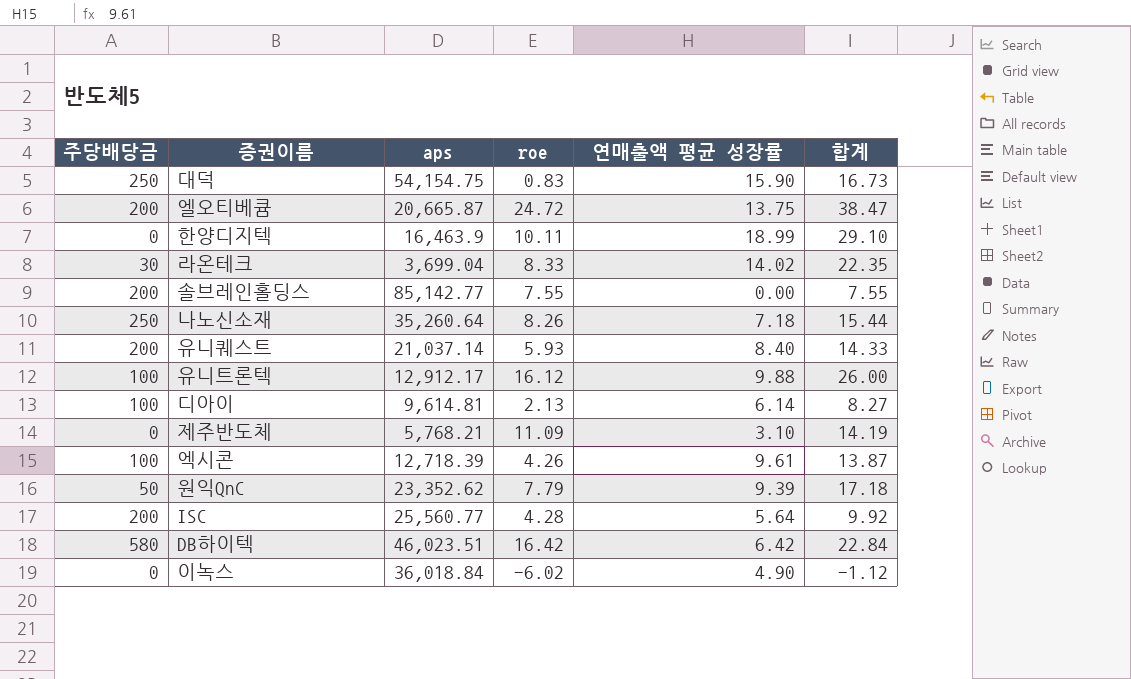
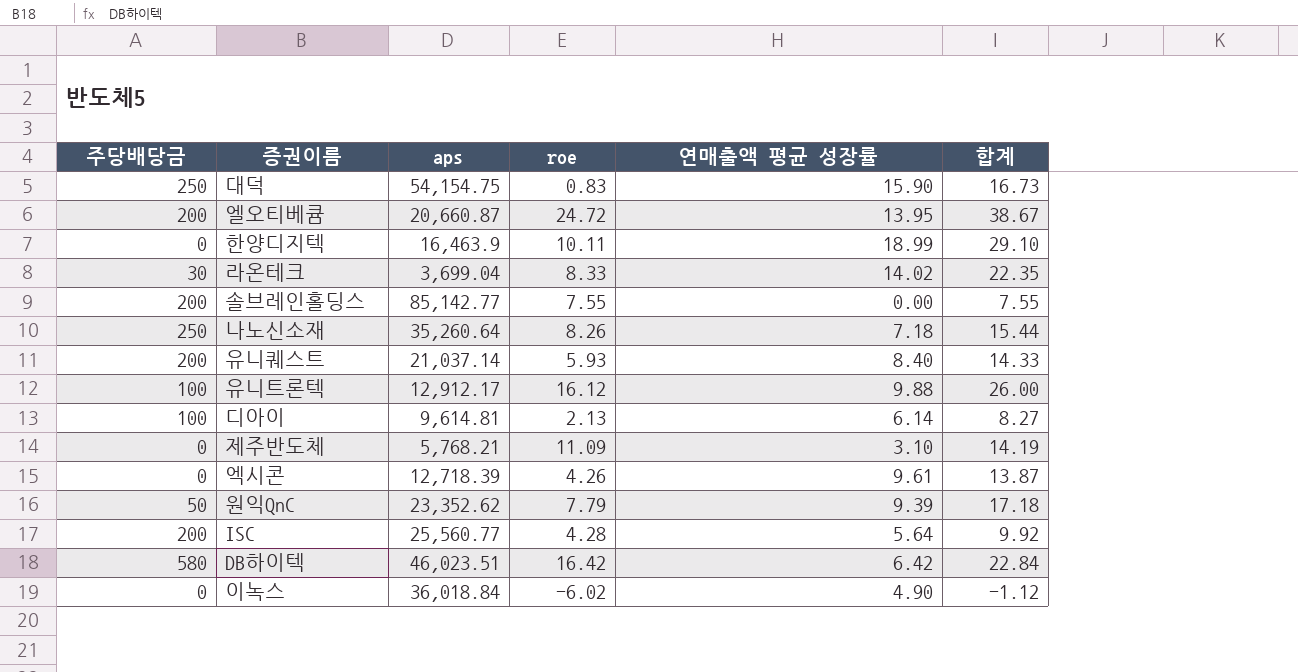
엘오티베큠 | aps: 20,665.87 -> 20,660.87
엘오티베큠 | 연매출액 평균 성장률: 13.75 -> 13.95
엘오티베큠 | 합계: 38.47 -> 38.67
엑시콘 | 주당배당금: 100 -> 0

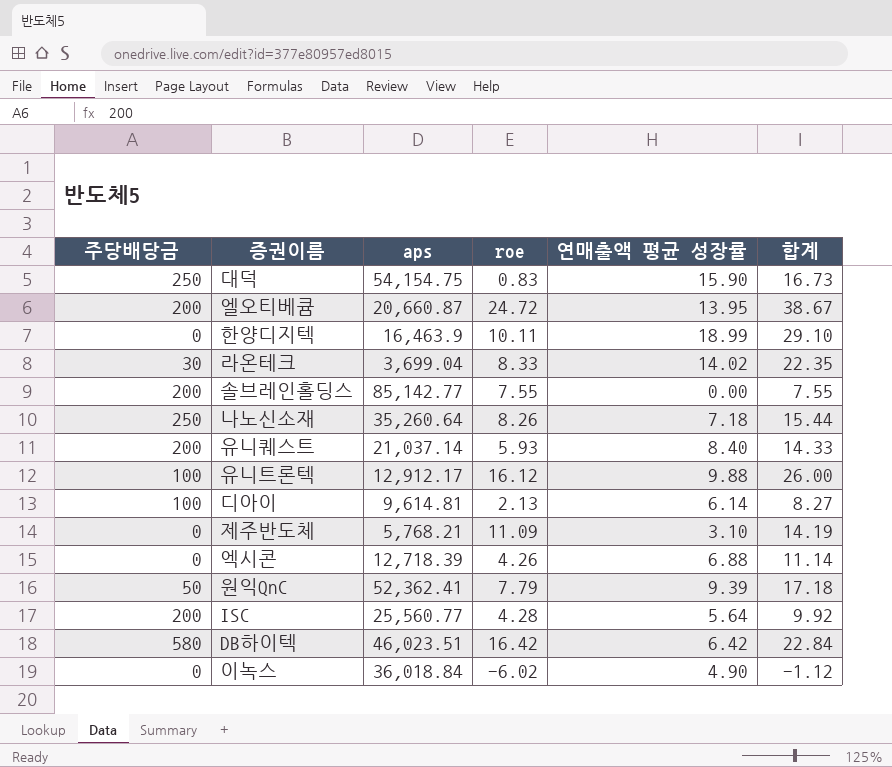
엑시콘 | 연매출액 평균 성장률: 9.61 -> 6.88
엑시콘 | 합계: 13.87 -> 11.14
원익QnC | aps: 23,352.62 -> 52,362.41

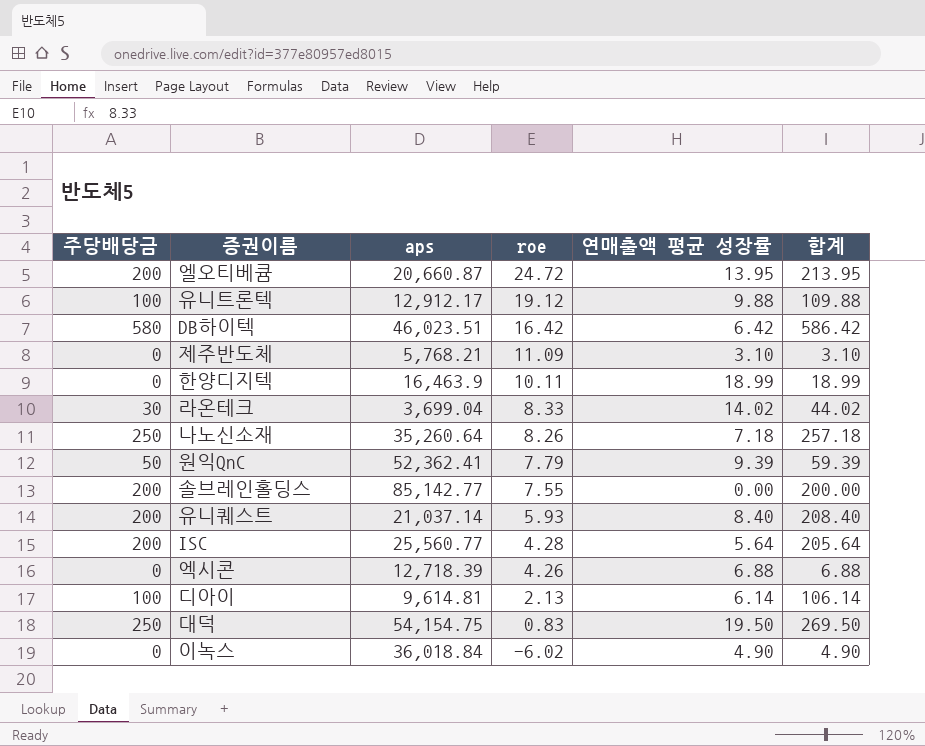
row order: none -> roe descending
column 합계 | formula: [roe] + [연매출액 평균 성장률] -> [주당배당금] + [연매출액 평균 성장률]
유니트론텍 | roe: 16.12 -> 19.12
대덕 | 연매출액 평균 성장률: 15.90 -> 19.50

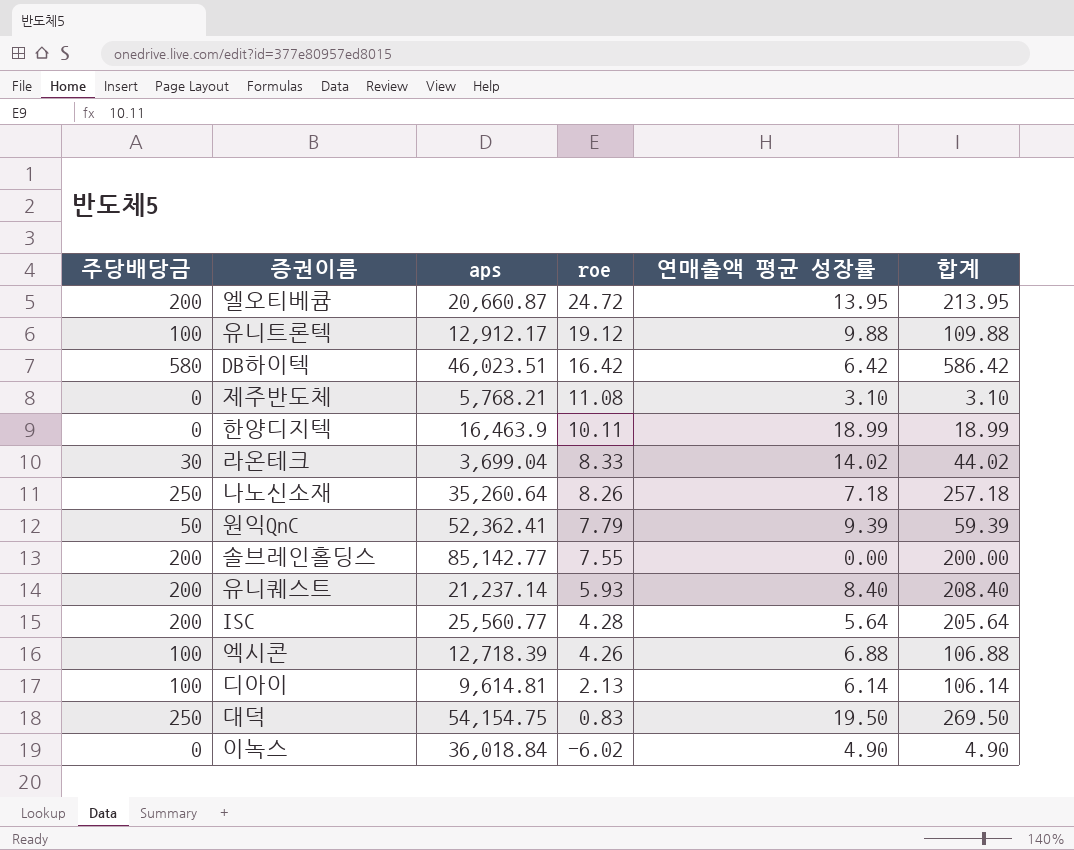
제주반도체 | roe: 11.09 -> 11.08
유니퀘스트 | aps: 21,037.14 -> 21,237.14
엑시콘 | 주당배당금: 0 -> 100
엑시콘 | 합계: 6.88 -> 106.88

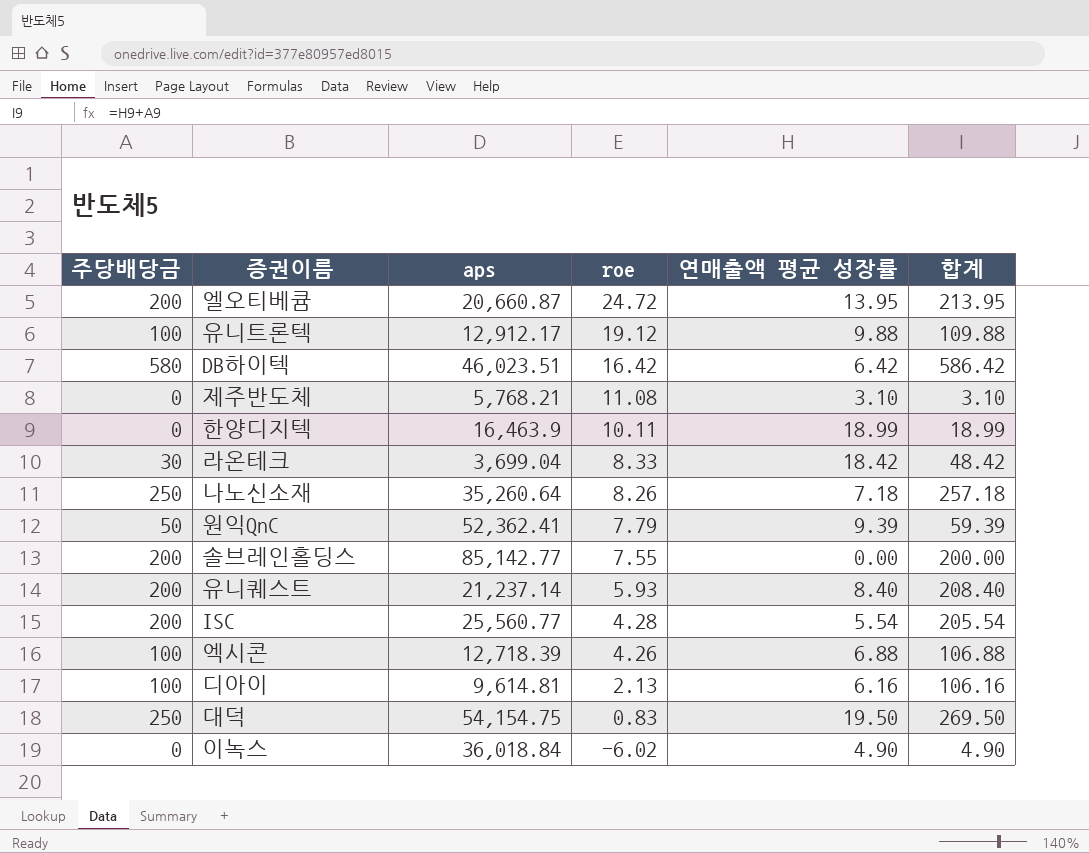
라온테크 | 연매출액 평균 성장률: 14.02 -> 18.42
라온테크 | 합계: 44.02 -> 48.42
ISC | 연매출액 평균 성장률: 5.64 -> 5.54
ISC | 합계: 205.64 -> 205.54
디아이 | 연매출액 평균 성장률: 6.14 -> 6.16
디아이 | 합계: 106.14 -> 106.16

